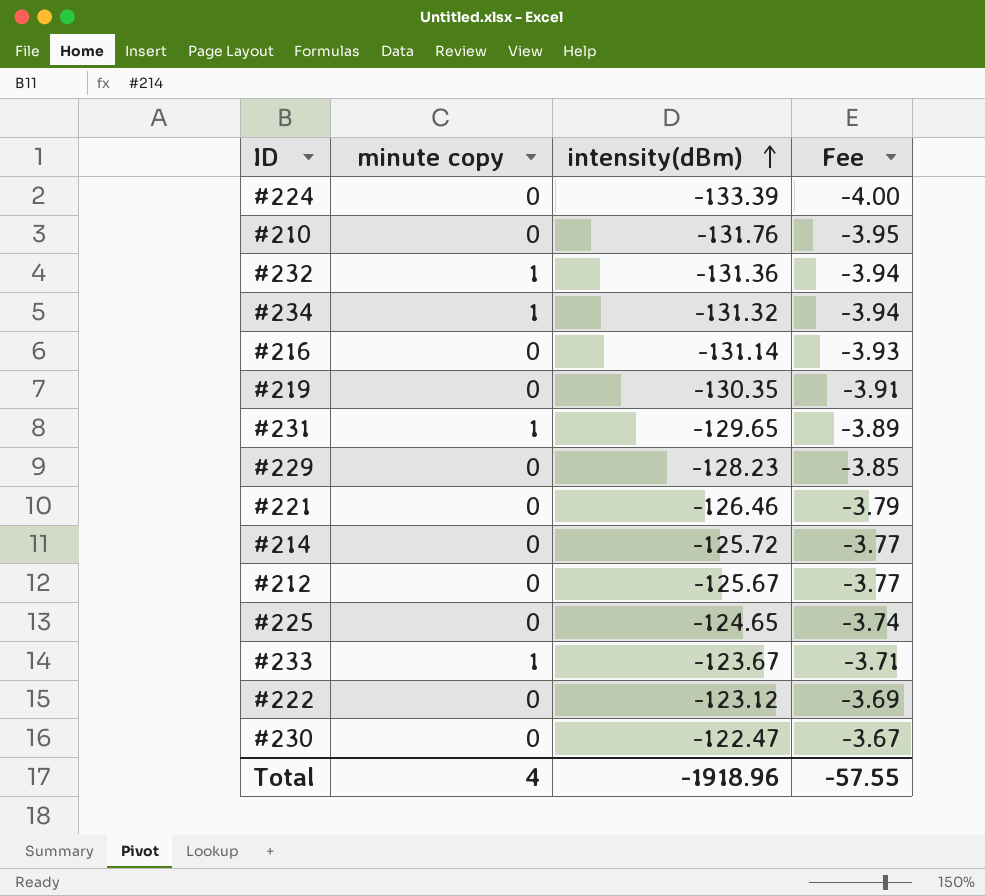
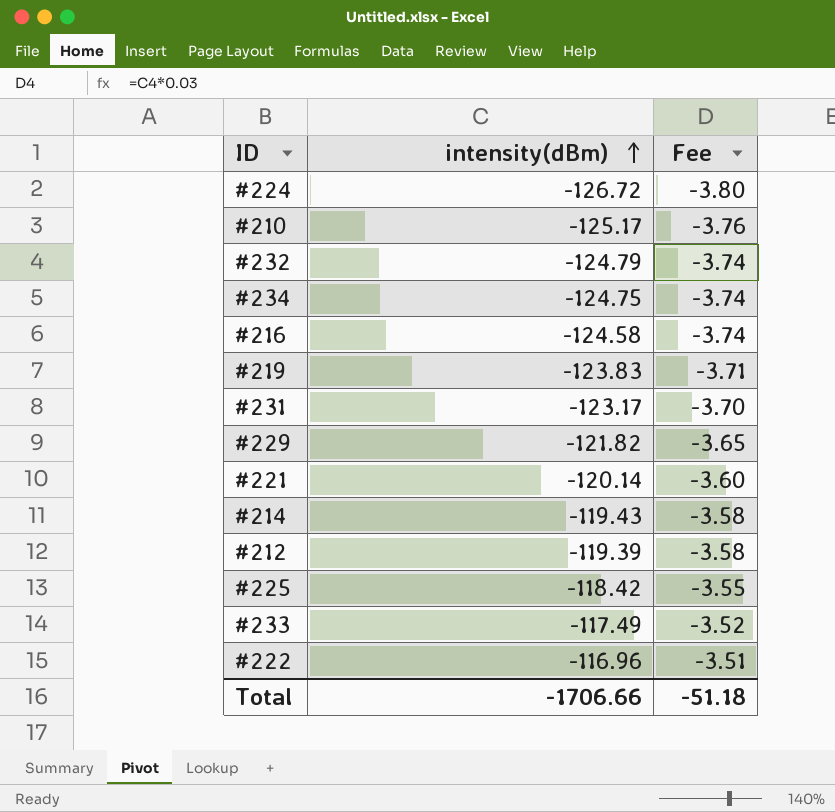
column minute copy | position: 2 -> none
row #230: 0 | -122.47 | -3.67 -> none
#224 | intensity(dBm): -133.39 -> -126.72
#224 | Fee: -4.00 -> -3.80
#210 | intensity(dBm): -131.76 -> -125.17
#210 | Fee: -3.95 -> -3.76
#232 | intensity(dBm): -131.36 -> -124.79
#232 | Fee: -3.94 -> -3.74
#234 | intensity(dBm): -131.32 -> -124.75
#234 | Fee: -3.94 -> -3.74
#216 | intensity(dBm): -131.14 -> -124.58
#216 | Fee: -3.93 -> -3.74
#219 | intensity(dBm): -130.35 -> -123.83
#219 | Fee: -3.91 -> -3.71
#231 | intensity(dBm): -129.65 -> -123.17
#231 | Fee: -3.89 -> -3.70
#229 | intensity(dBm): -128.23 -> -121.82
#229 | Fee: -3.85 -> -3.65
#221 | intensity(dBm): -126.46 -> -120.14
#221 | Fee: -3.79 -> -3.60
#214 | intensity(dBm): -125.72 -> -119.43
#214 | Fee: -3.77 -> -3.58
#212 | intensity(dBm): -125.67 -> -119.39
#212 | Fee: -3.77 -> -3.58
#225 | intensity(dBm): -124.65 -> -118.42
#225 | Fee: -3.74 -> -3.55
#233 | intensity(dBm): -123.67 -> -117.49
#233 | Fee: -3.71 -> -3.52
#222 | intensity(dBm): -123.12 -> -116.96
#222 | Fee: -3.69 -> -3.51
Total | intensity(dBm): -1918.96 -> -1706.66
Total | Fee: -57.55 -> -51.18

